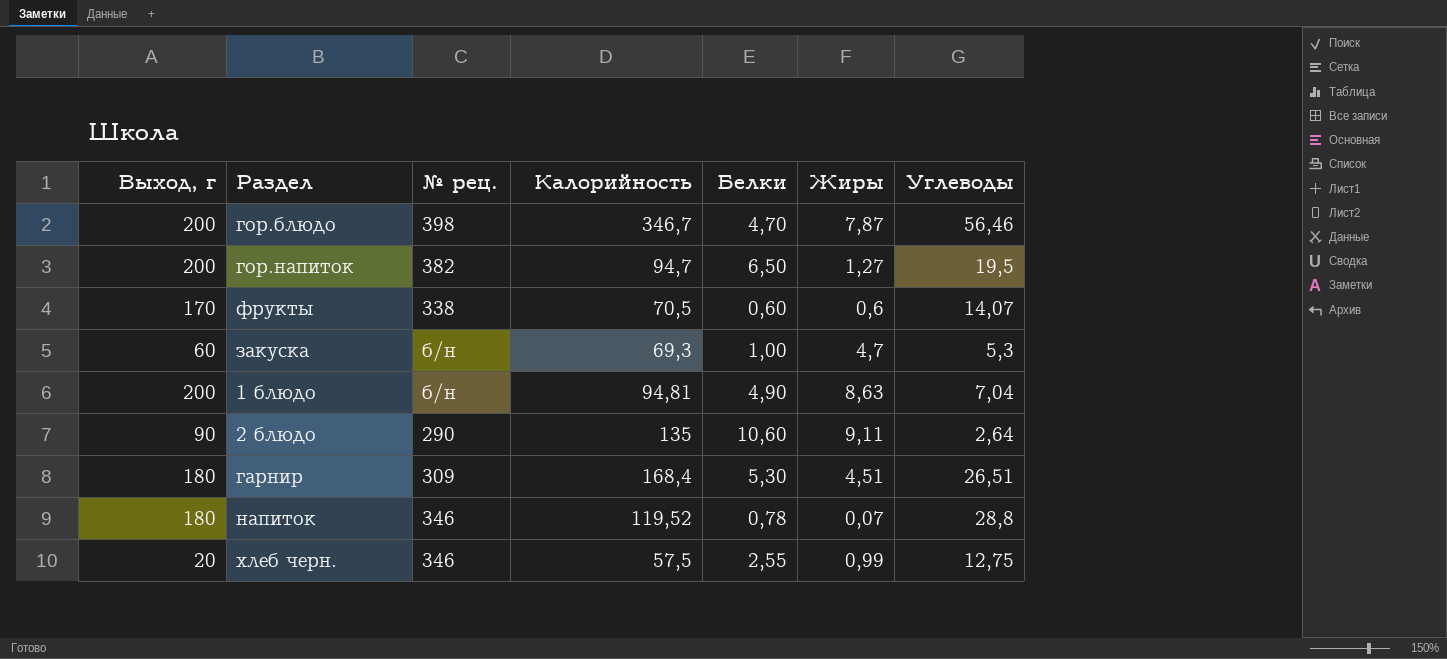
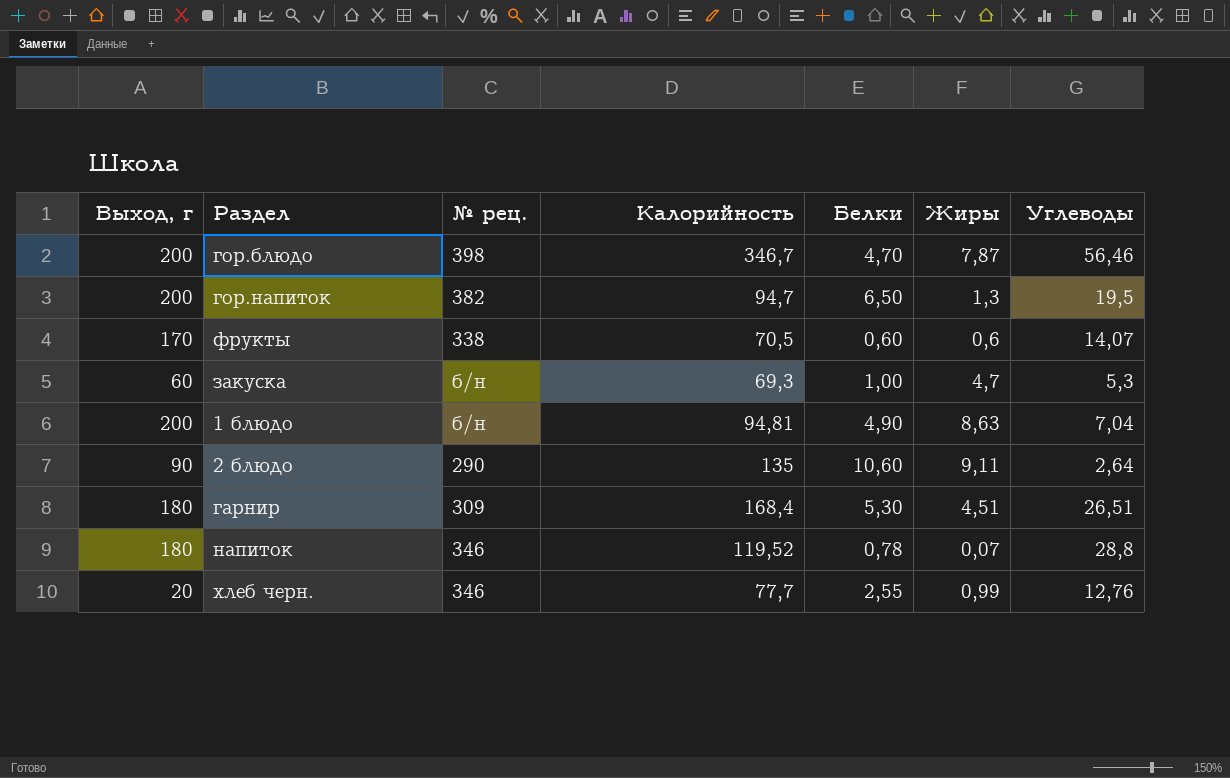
гор.напиток | Жиры: 1,27 -> 1,3
хлеб черн. | Калорийность: 57,5 -> 77,7
хлеб черн. | Углеводы: 12,75 -> 12,76

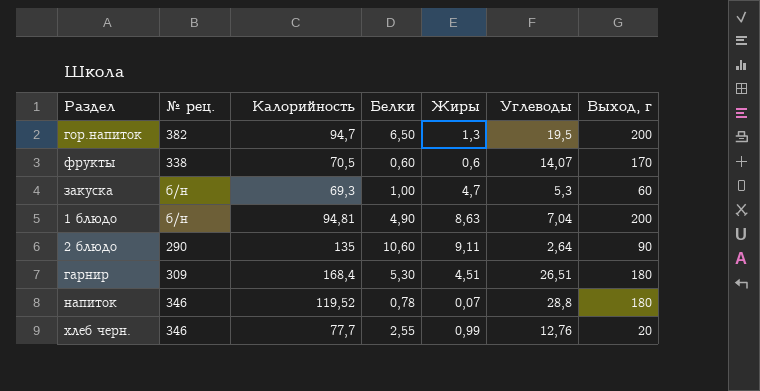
column Выход, г | position: 1 -> 7
row гор.блюдо: 200 | 398 | 346,7 | 4,70 | 7,87 | 56,46 -> none

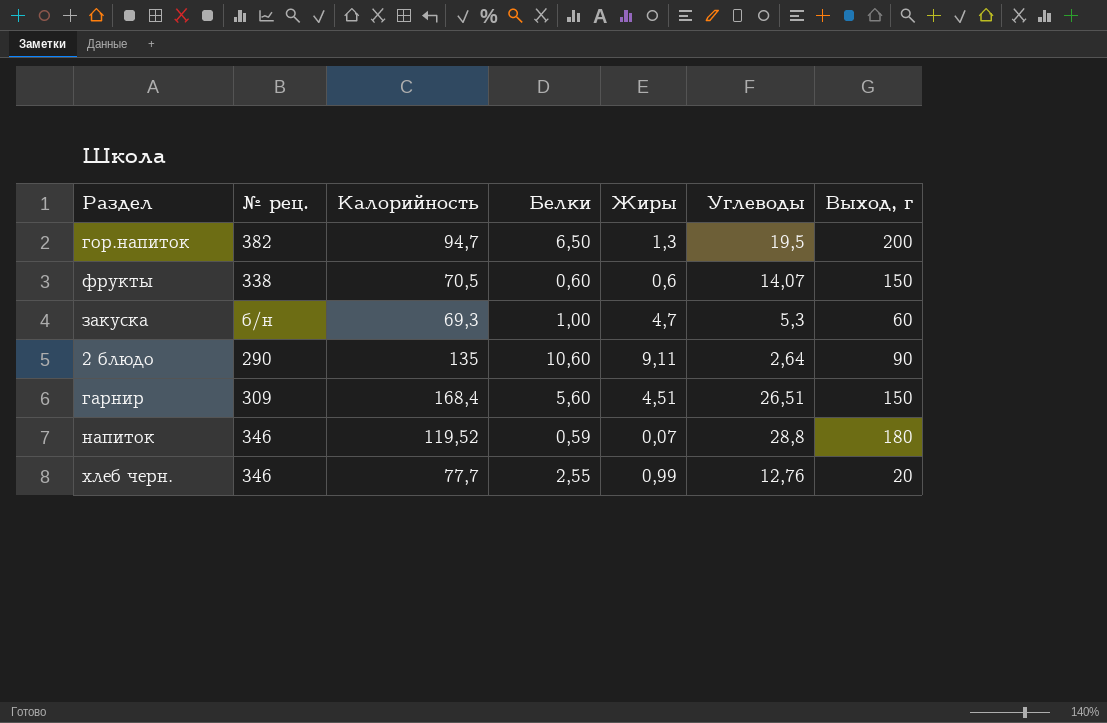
row 1 блюдо: б/н | 94,81 | 4,90 | 8,63 | 7,04 | 200 -> none
фрукты | Выход, г: 170 -> 150
гарнир | Белки: 5,30 -> 5,60
гарнир | Выход, г: 180 -> 150
напиток | Белки: 0,78 -> 0,59

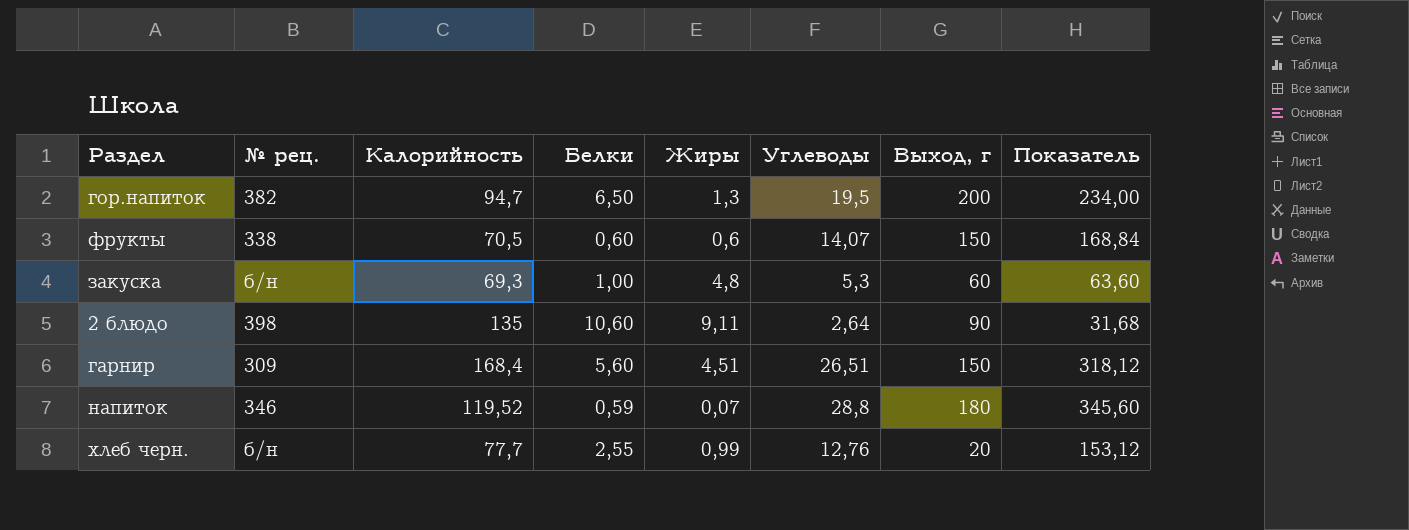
column Показатель | formula: none -> [Углеводы] * 12
закуска | Жиры: 4,7 -> 4,8
2 блюдо | № рец.: 290 -> 398
хлеб черн. | № рец.: 346 -> б/н

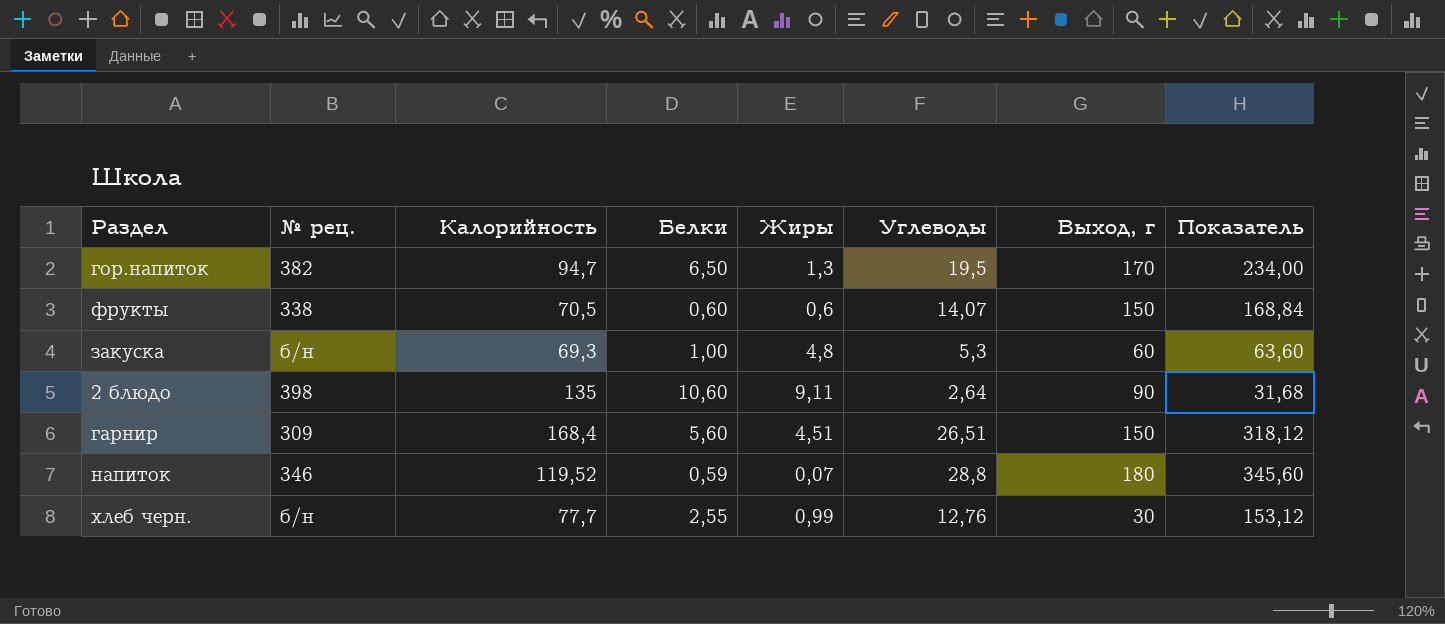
гор.напиток | Выход, г: 200 -> 170
хлеб черн. | Выход, г: 20 -> 30

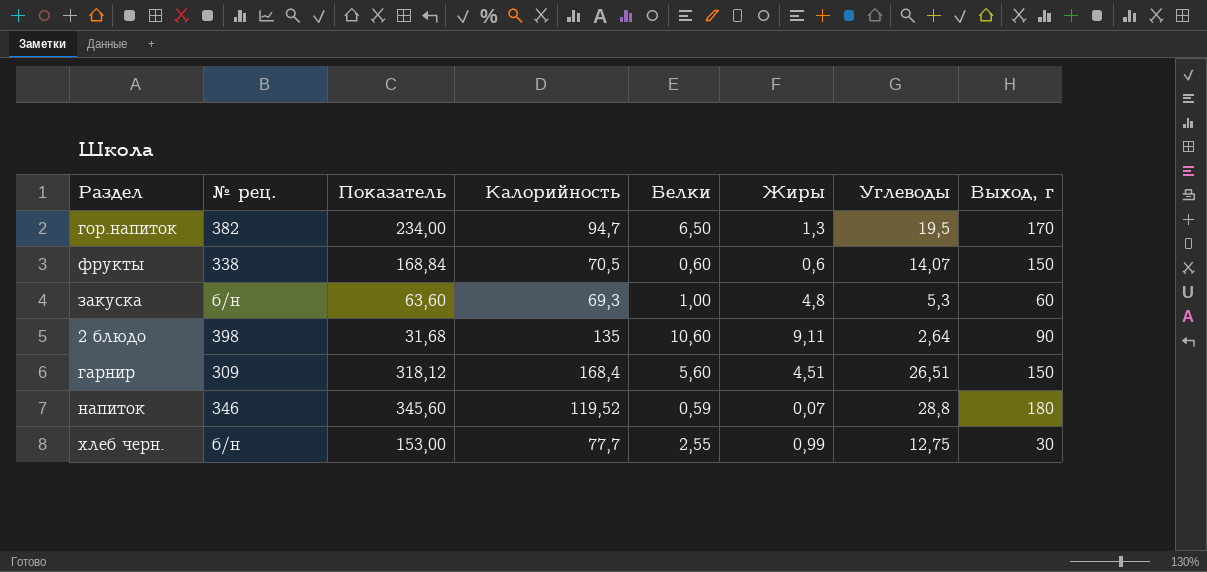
column Показатель | position: 8 -> 3
хлеб черн. | Показатель: 153,12 -> 153,00
хлеб черн. | Углеводы: 12,76 -> 12,75

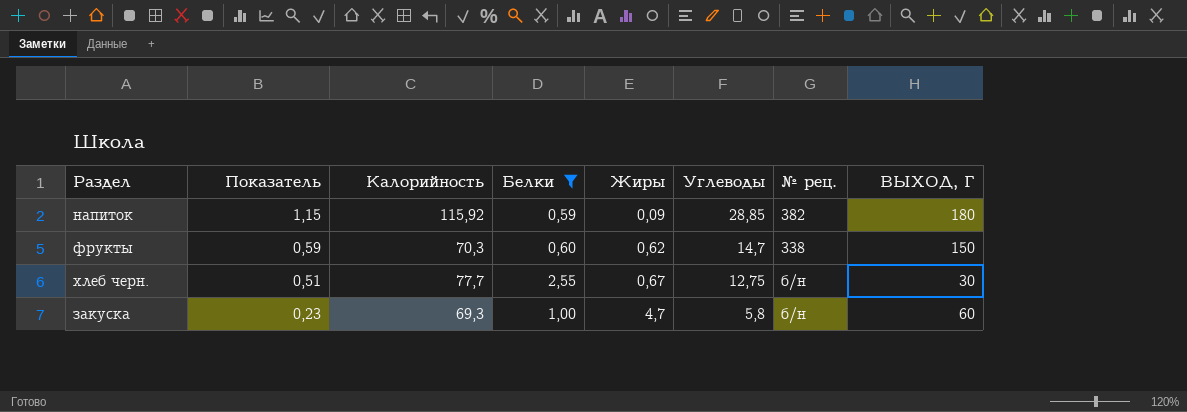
filter: none -> Белки <= 2,55
row order: none -> Показатель descending
column Показатель | formula: [Углеводы] * 12 -> [Углеводы] * 0,04
column № рец. | position: 2 -> 7
column name: Выход, г -> ВЫХОД, Г
напиток | Калорийность: 119,52 -> 115,92
напиток | Жиры: 0,07 -> 0,09
напиток | Углеводы: 28,8 -> 28,85
напиток | № рец.: 346 -> 382
фрукты | Калорийность: 70,5 -> 70,3
фрукты | Жиры: 0,6 -> 0,62
фрукты | Углеводы: 14,07 -> 14,7
хлеб черн. | Жиры: 0,99 -> 0,67
закуска | Жиры: 4,8 -> 4,7
закуска | Углеводы: 5,3 -> 5,8

